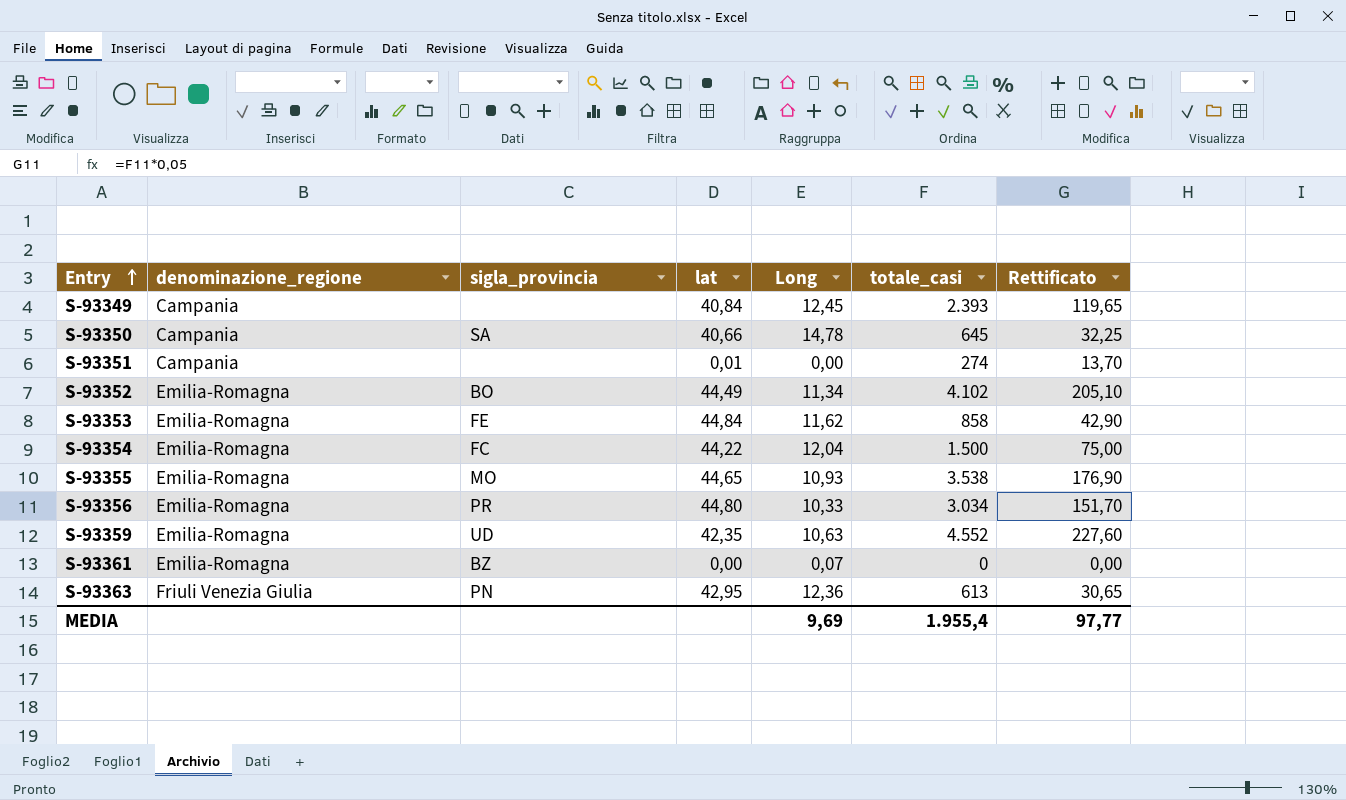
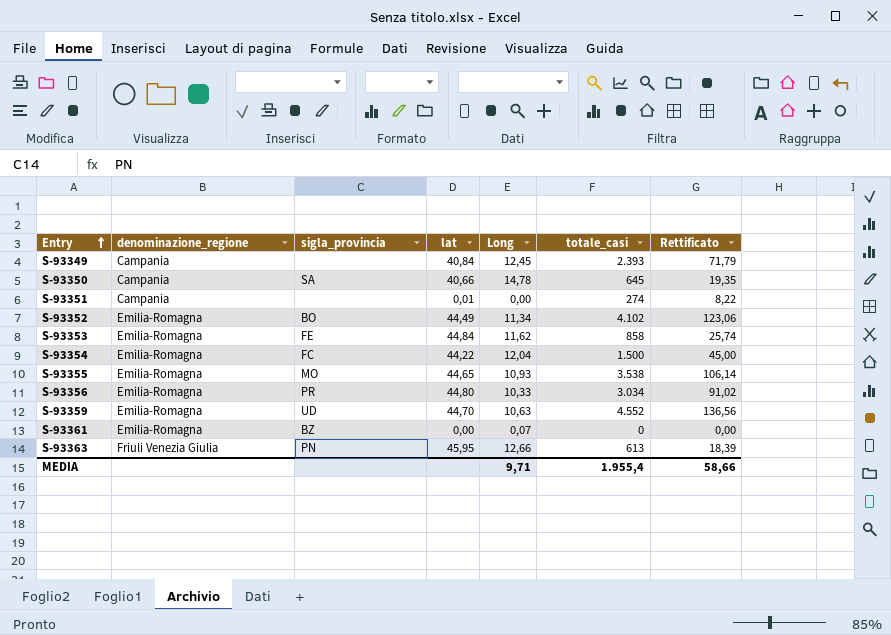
column Rettificato | formula: [totale_casi] * 0,05 -> [totale_casi] * 0,03
S-93359 | lat: 42,35 -> 44,70
S-93363 | lat: 42,95 -> 45,95
S-93363 | Long: 12,36 -> 12,66
MEDIA | Long: 9,69 -> 9,71
MEDIA | Rettificato: 97,77 -> 58,66

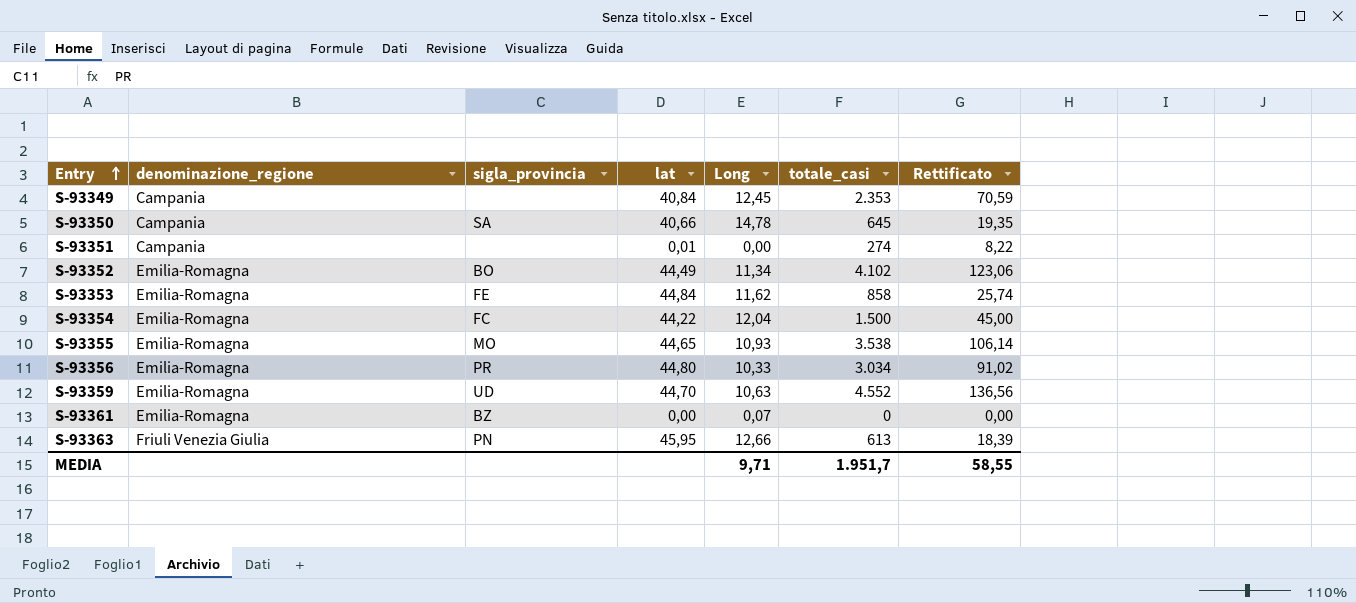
S-93349 | totale_casi: 2.393 -> 2.353
S-93349 | Rettificato: 71,79 -> 70,59
MEDIA | totale_casi: 1.955,4 -> 1.951,7
MEDIA | Rettificato: 58,66 -> 58,55

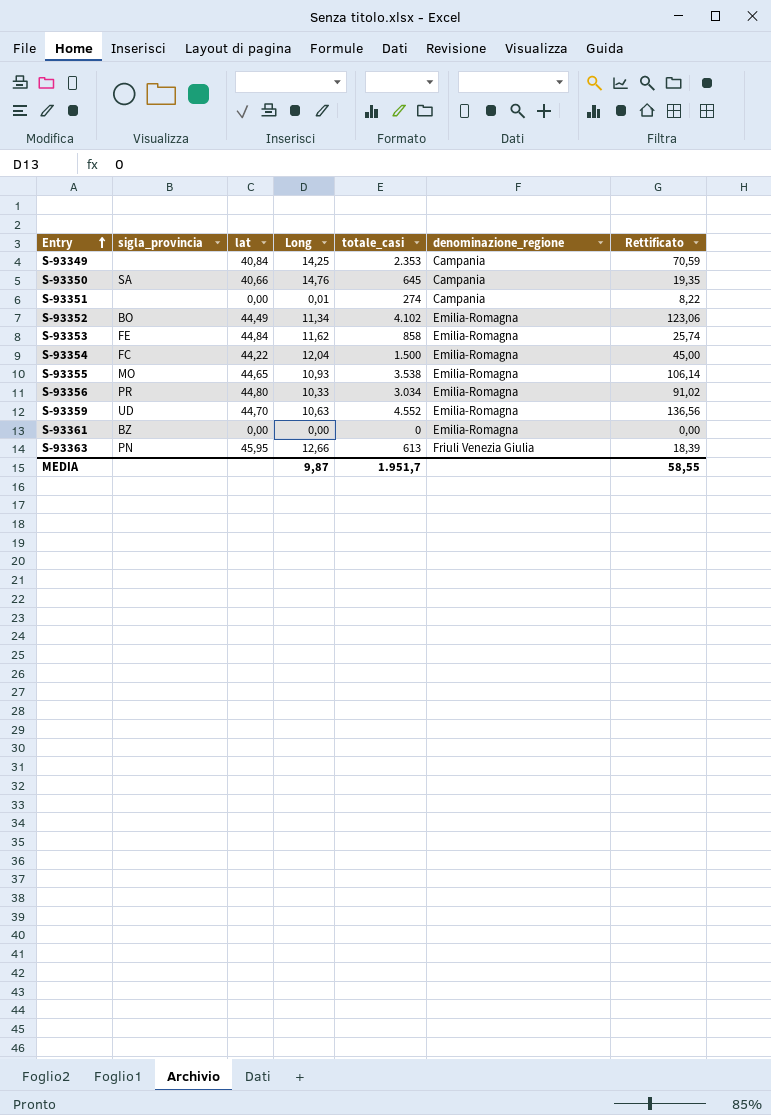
column denominazione_regione | position: 2 -> 6
S-93349 | Long: 12,45 -> 14,25
S-93350 | Long: 14,78 -> 14,76
S-93351 | lat: 0,01 -> 0,00
S-93351 | Long: 0,00 -> 0,01
S-93361 | Long: 0,07 -> 0,00
MEDIA | Long: 9,71 -> 9,87

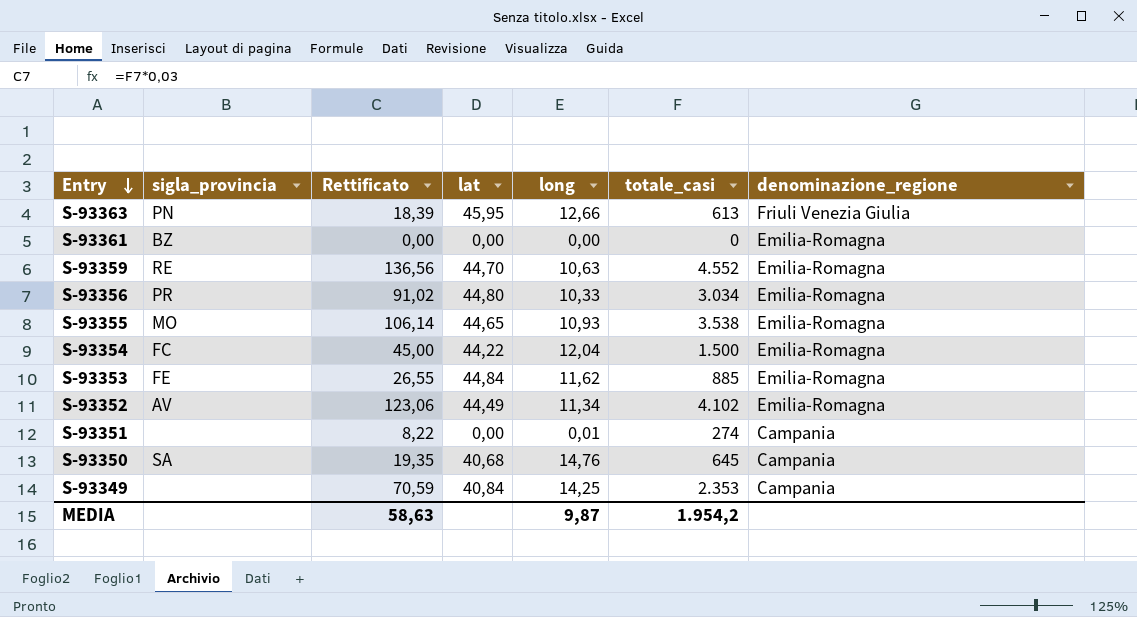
row order: Entry ascending -> Entry descending
column Rettificato | position: 7 -> 3
column name: Long -> long
S-93359 | sigla_provincia: UD -> RE
S-93353 | Rettificato: 25,74 -> 26,55
S-93353 | totale_casi: 858 -> 885
S-93352 | sigla_provincia: BO -> AV
S-93350 | lat: 40,66 -> 40,68
MEDIA | Rettificato: 58,55 -> 58,63
MEDIA | totale_casi: 1.951,7 -> 1.954,2

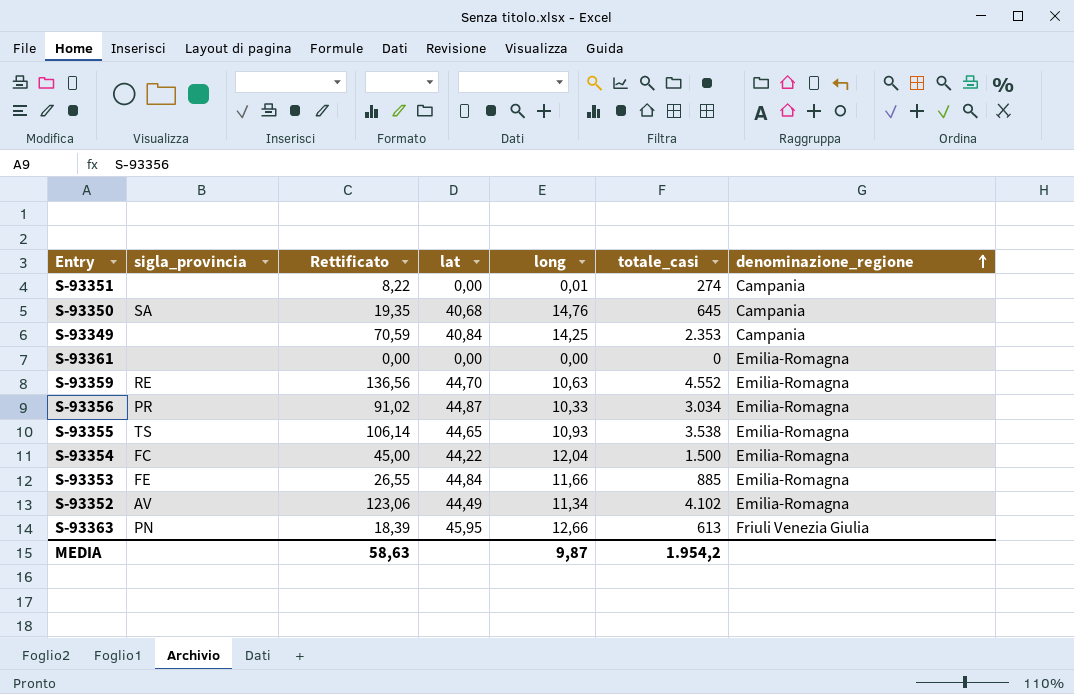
row order: Entry descending -> denominazione_regione ascending
S-93361 | sigla_provincia: BZ -> none
S-93356 | lat: 44,80 -> 44,87
S-93355 | sigla_provincia: MO -> TS
S-93353 | long: 11,62 -> 11,66

